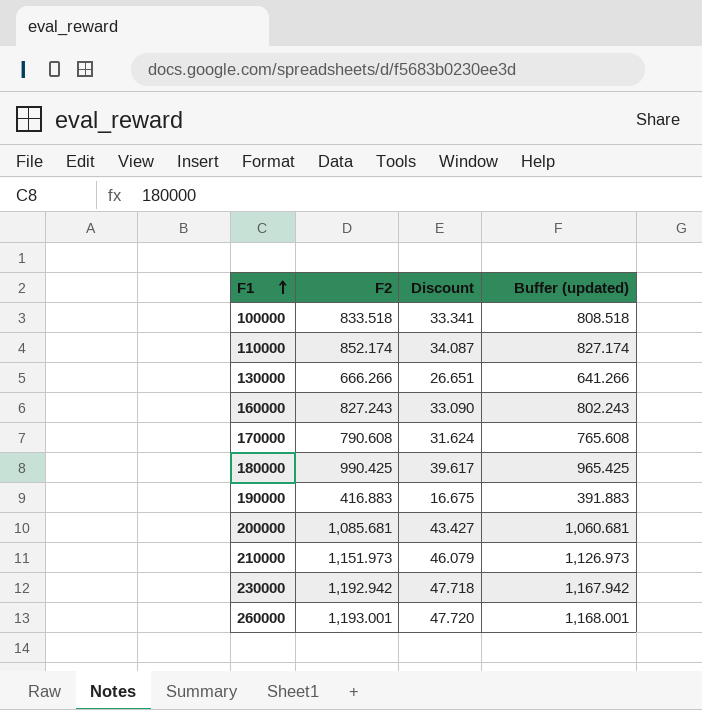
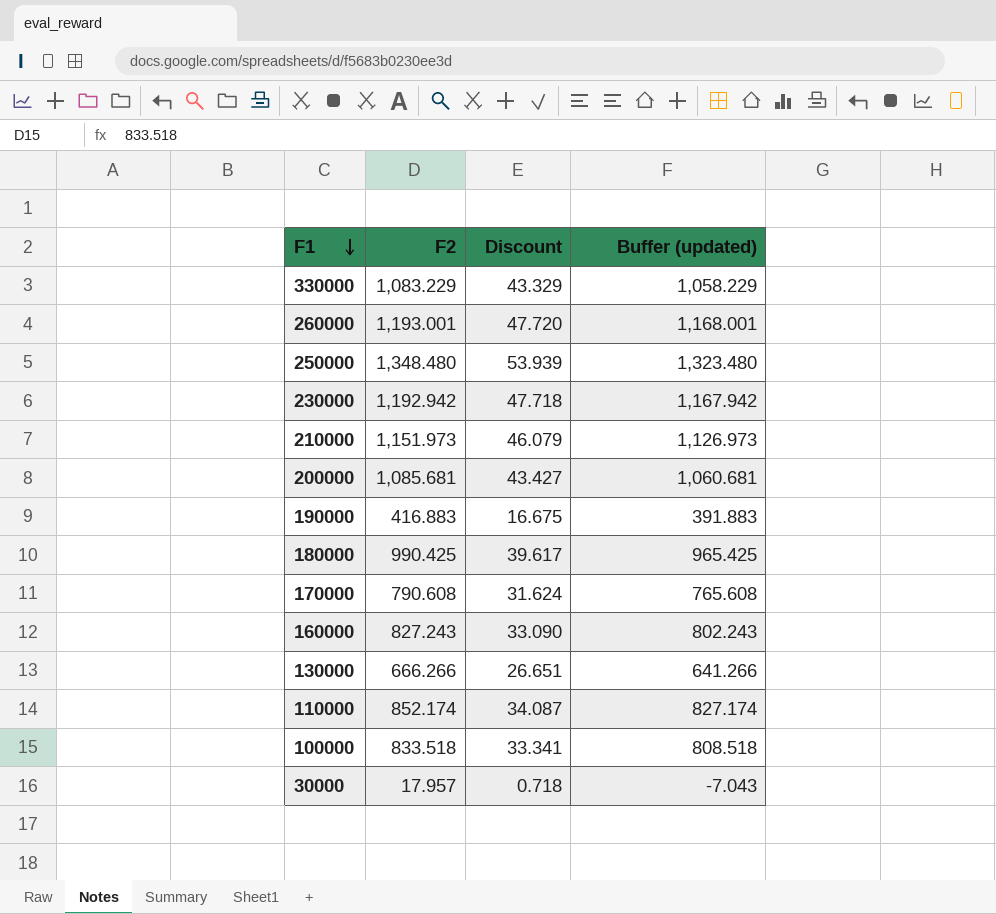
row order: F1 ascending -> F1 descending
row 330000: none -> 1,083.229 | 43.329 | 1,058.229
row 250000: none -> 1,348.480 | 53.939 | 1,323.480
row 30000: none -> 17.957 | 0.718 | -7.043

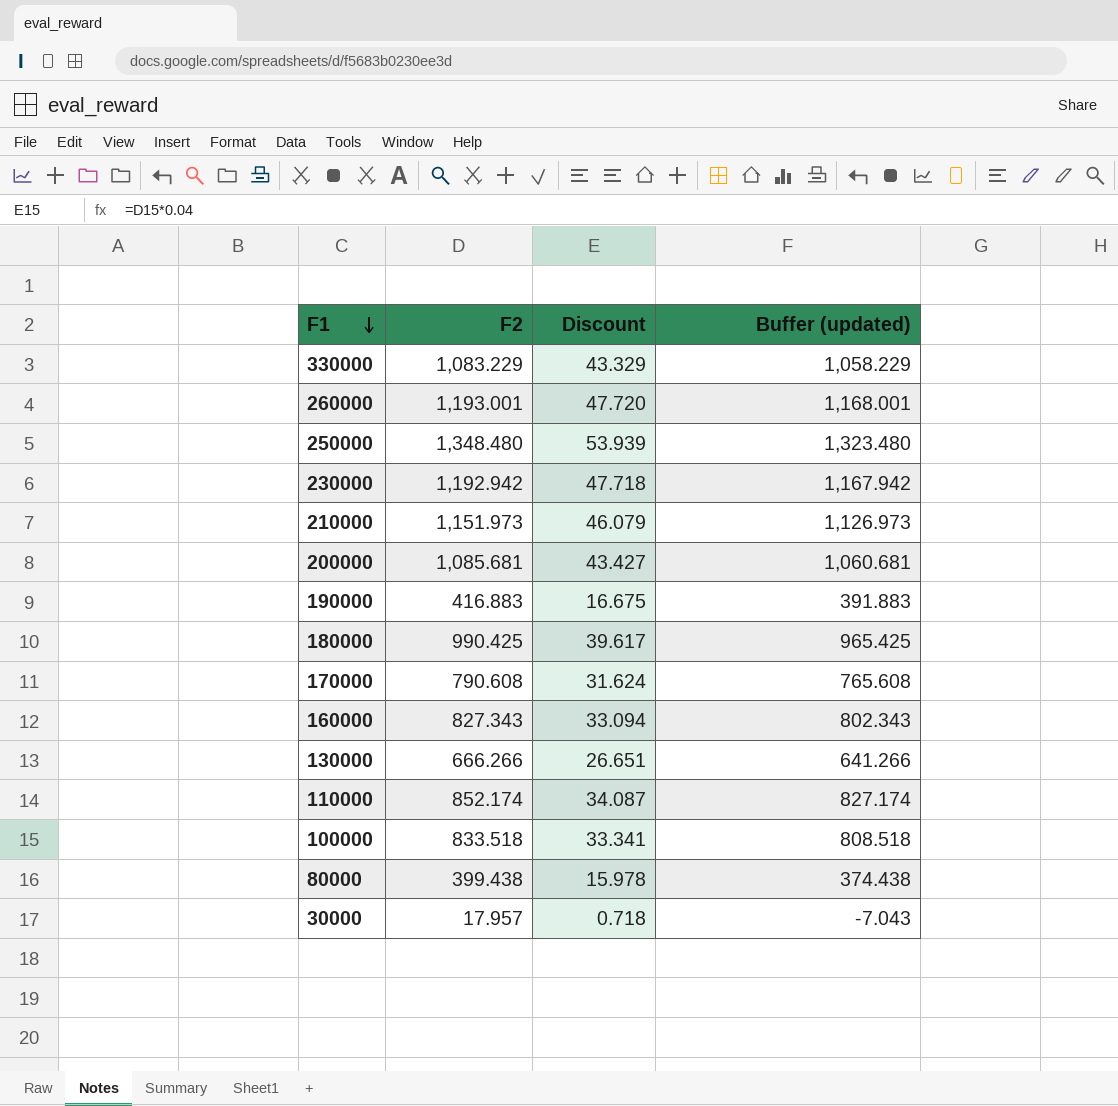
160000 | F2: 827.243 -> 827.343
160000 | Discount: 33.090 -> 33.094
160000 | Buffer (updated): 802.243 -> 802.343
row 80000: none -> 399.438 | 15.978 | 374.438

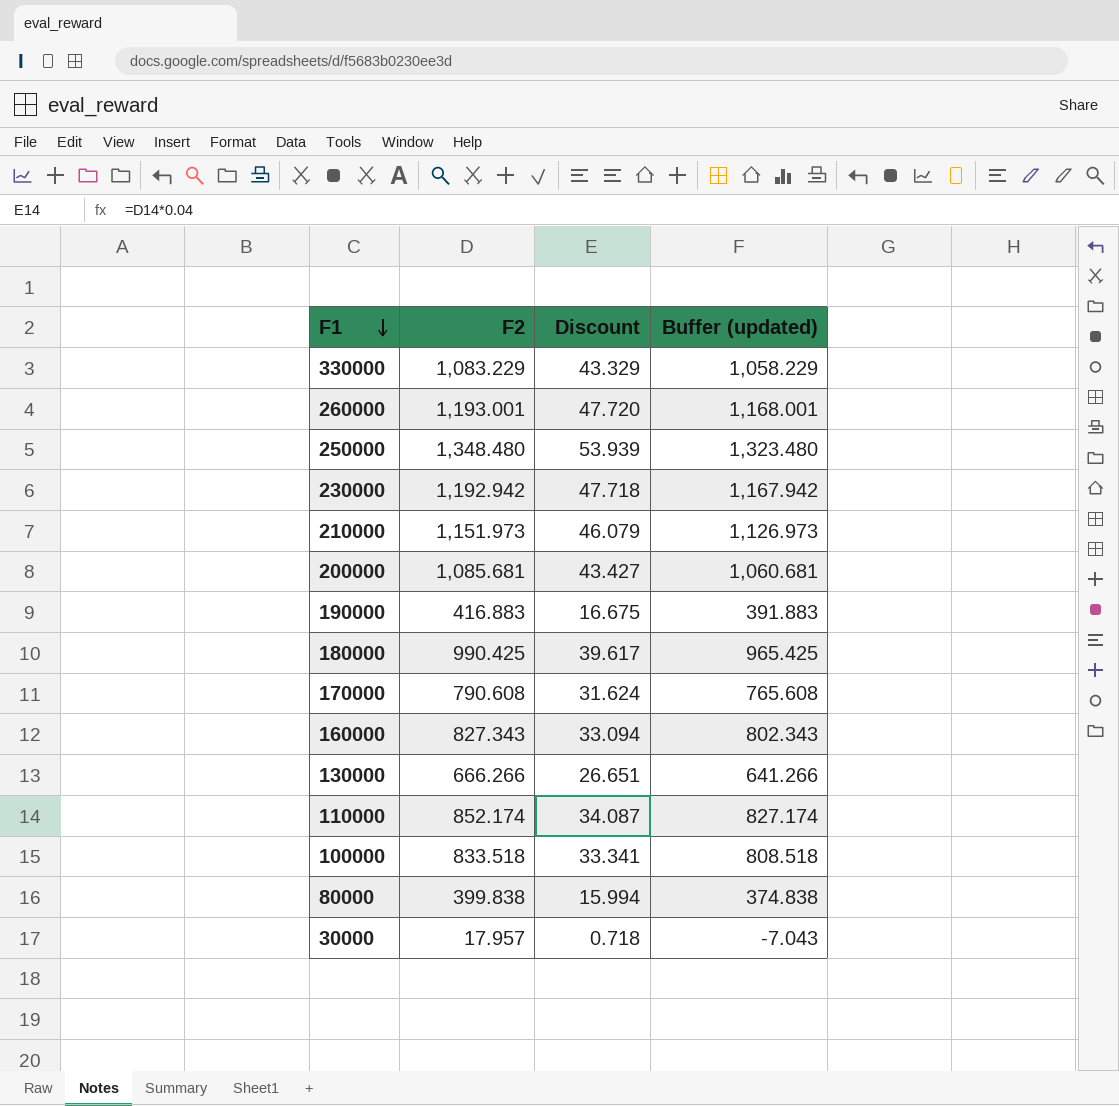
80000 | F2: 399.438 -> 399.838
80000 | Discount: 15.978 -> 15.994
80000 | Buffer (updated): 374.438 -> 374.838

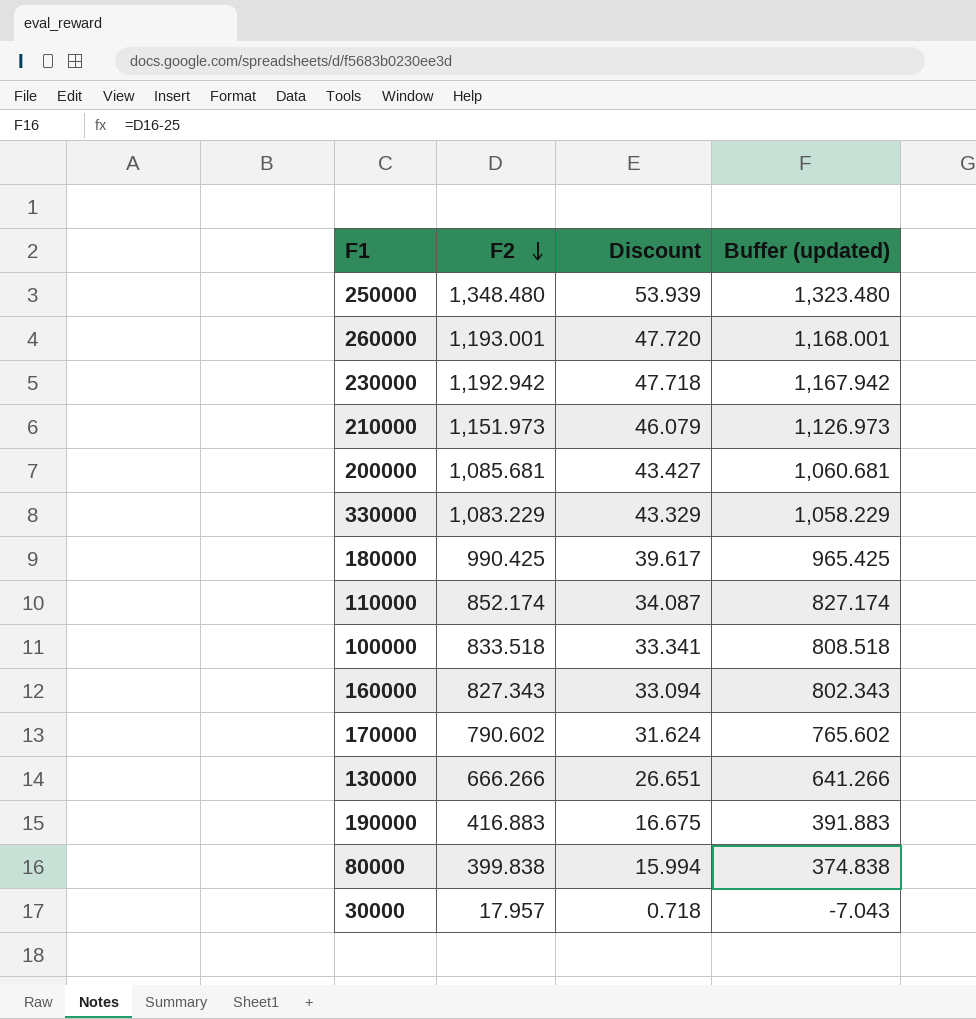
row order: F1 descending -> F2 descending
170000 | F2: 790.608 -> 790.602
170000 | Buffer (updated): 765.608 -> 765.602

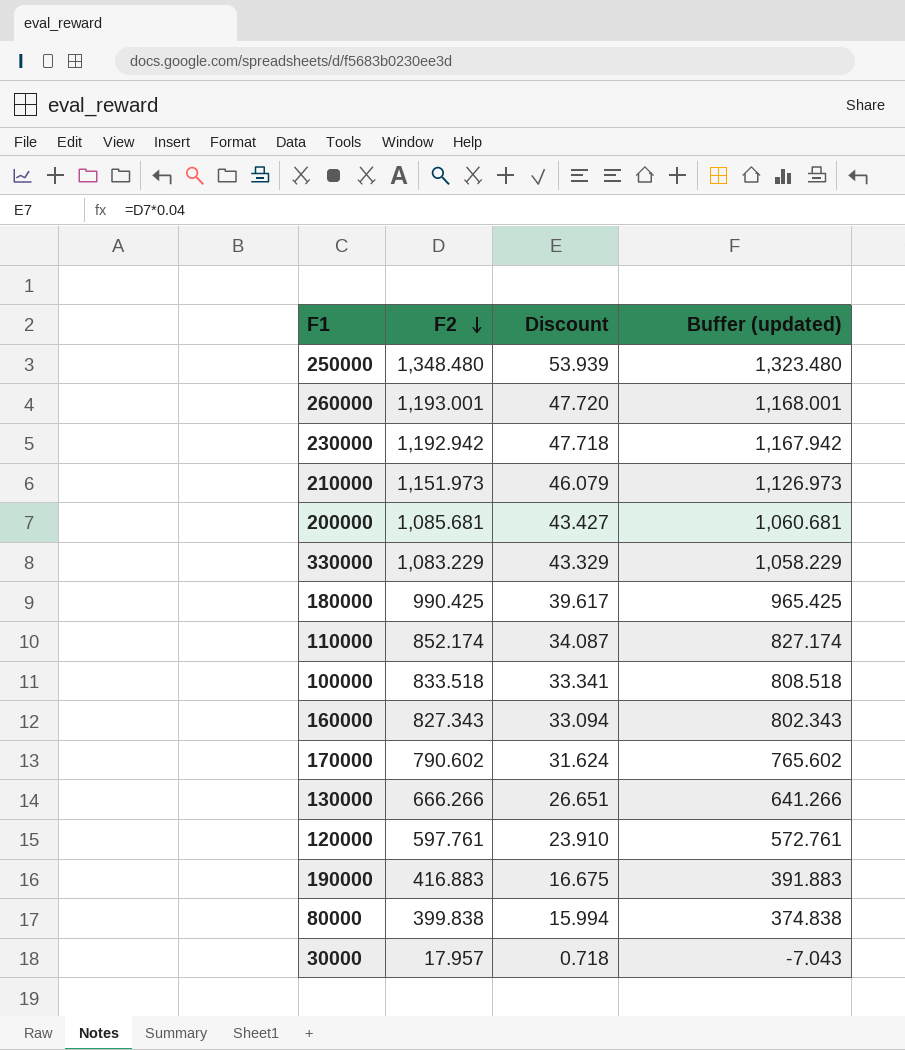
row 120000: none -> 597.761 | 23.910 | 572.761

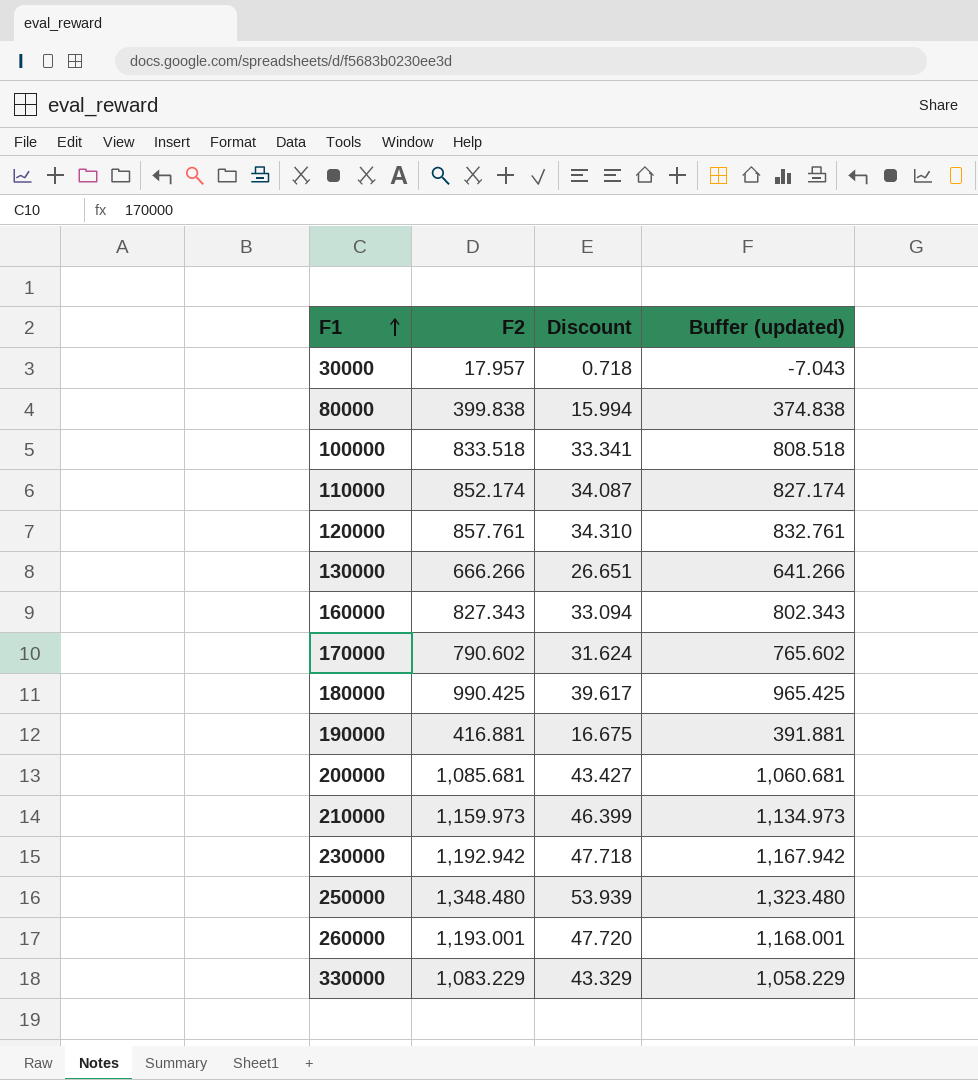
row order: F2 descending -> F1 ascending
120000 | F2: 597.761 -> 857.761
120000 | Discount: 23.910 -> 34.310
120000 | Buffer (updated): 572.761 -> 832.761
190000 | F2: 416.883 -> 416.881
190000 | Buffer (updated): 391.883 -> 391.881
210000 | F2: 1,151.973 -> 1,159.973
210000 | Discount: 46.079 -> 46.399
210000 | Buffer (updated): 1,126.973 -> 1,134.973

